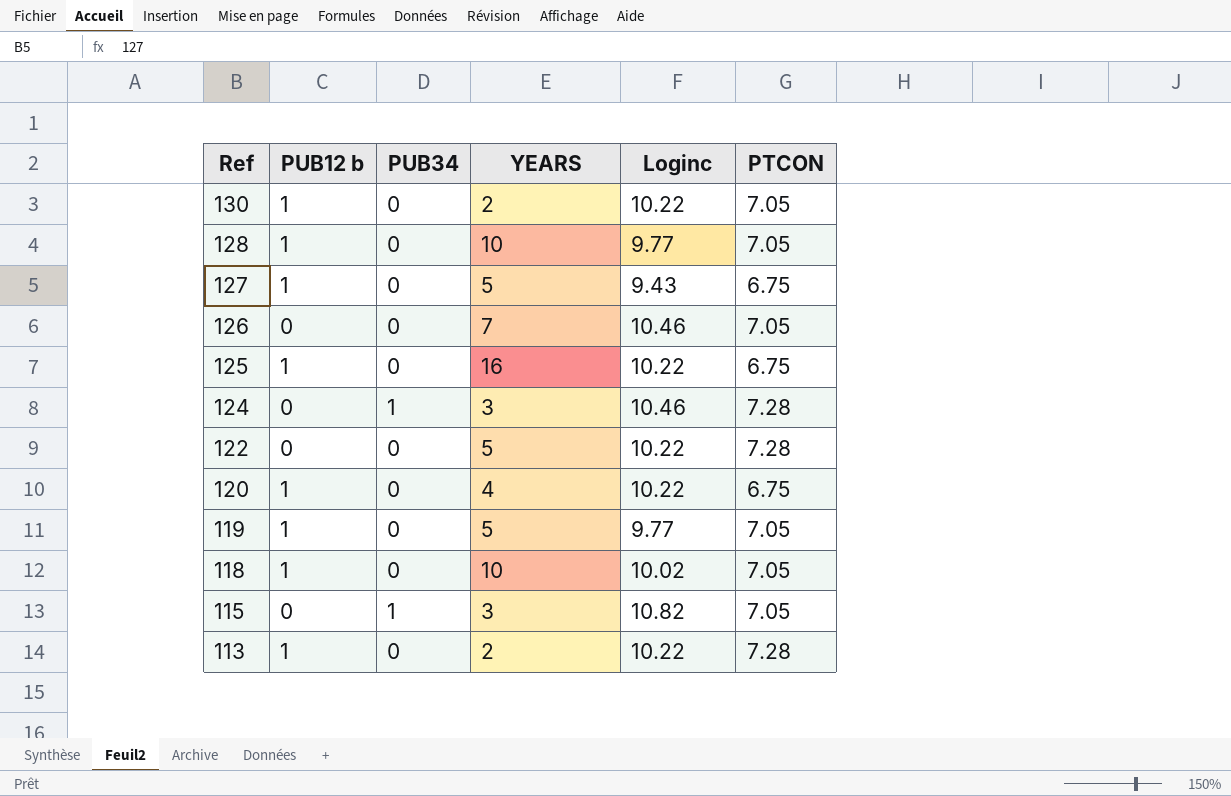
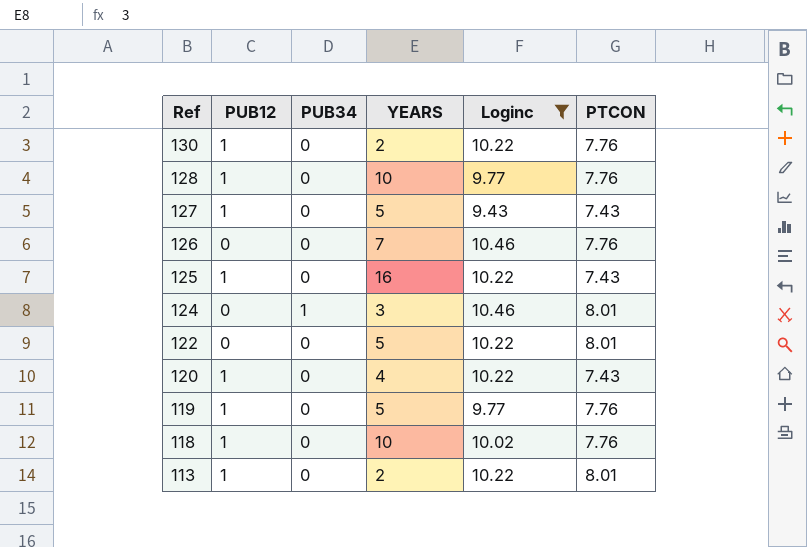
filter: none -> Loginc != 10.82
column name: PUB12 b -> PUB12
130 | PTCON: 7.05 -> 7.76
128 | PTCON: 7.05 -> 7.76
127 | PTCON: 6.75 -> 7.43
126 | PTCON: 7.05 -> 7.76
125 | PTCON: 6.75 -> 7.43
124 | PTCON: 7.28 -> 8.01
122 | PTCON: 7.28 -> 8.01
120 | PTCON: 6.75 -> 7.43
119 | PTCON: 7.05 -> 7.76
118 | PTCON: 7.05 -> 7.76
113 | PTCON: 7.28 -> 8.01

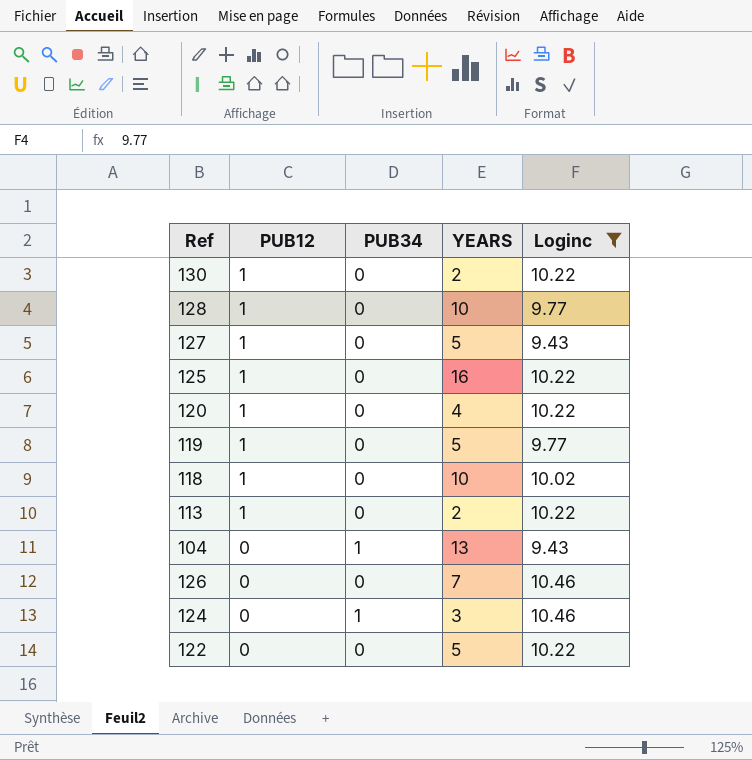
row order: Ref descending -> PUB12 descending
column PTCON | position: 6 -> none
row 104: none -> 0 | 1 | 13 | 9.43

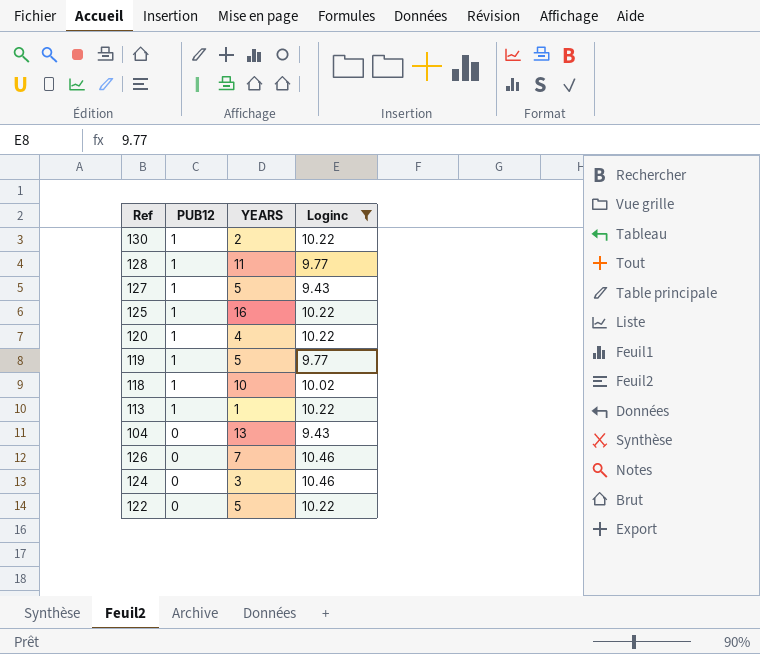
column PUB34 | position: 3 -> none
128 | YEARS: 10 -> 11
113 | YEARS: 2 -> 1

